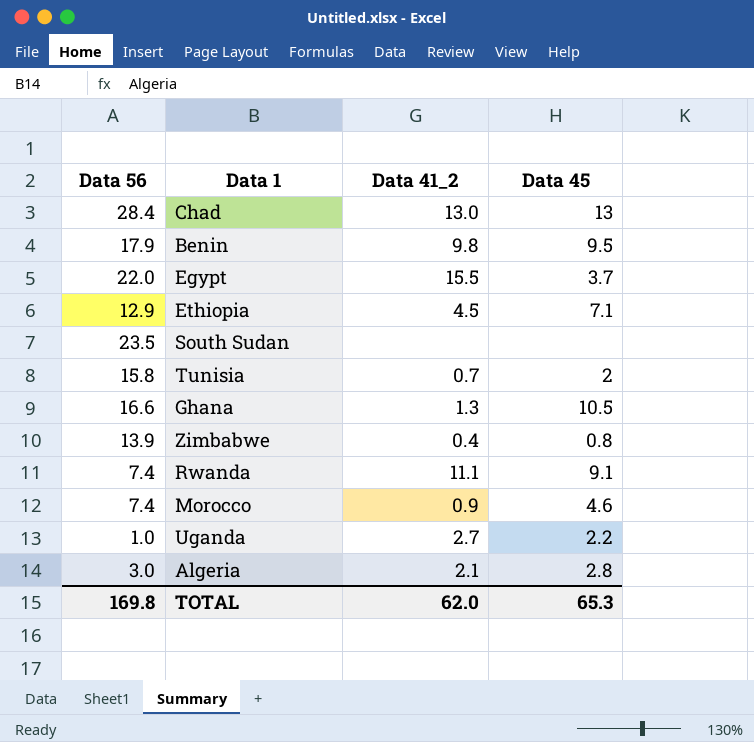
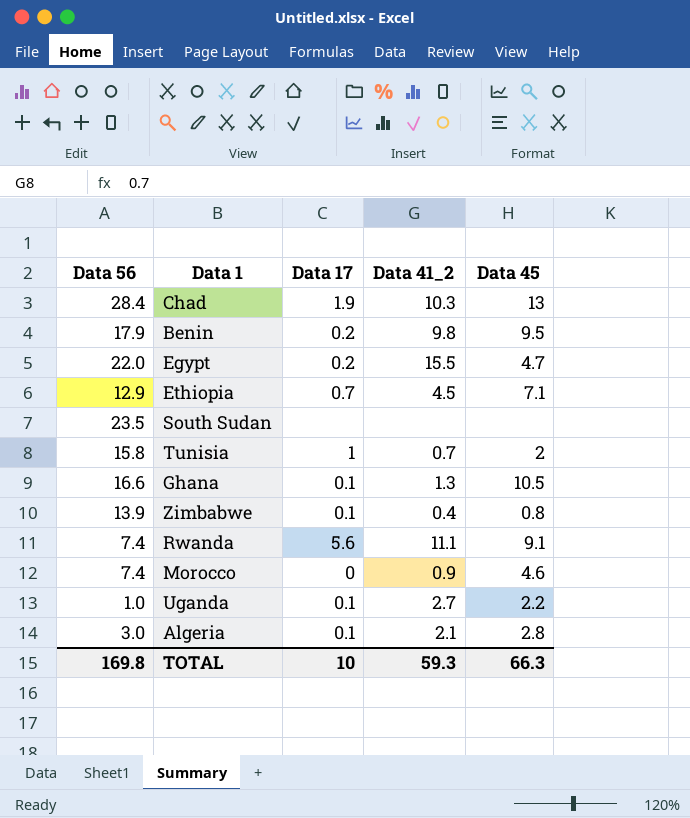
column Data 17 | position: none -> 3
Chad | Data 41_2: 13.0 -> 10.3
Egypt | Data 45: 3.7 -> 4.7
TOTAL | Data 41_2: 62.0 -> 59.3
TOTAL | Data 45: 65.3 -> 66.3

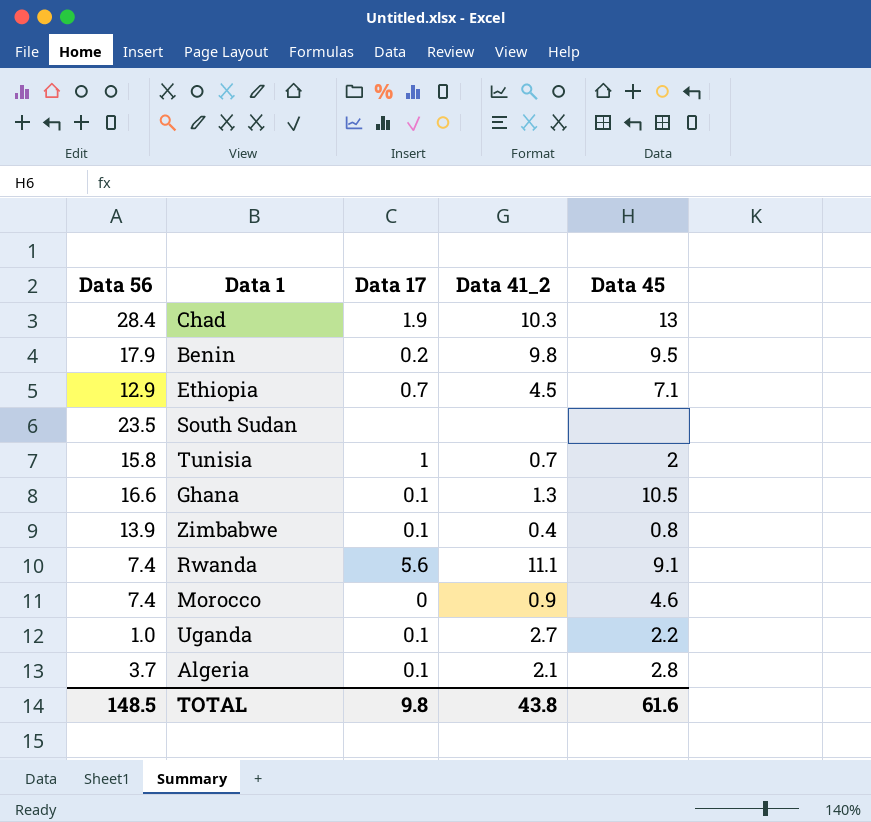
row Egypt: 22.0 | 0.2 | 15.5 | 4.7 -> none
Algeria | Data 56: 3.0 -> 3.7
TOTAL | Data 56: 169.8 -> 148.5
TOTAL | Data 17: 10 -> 9.8
TOTAL | Data 41_2: 59.3 -> 43.8
TOTAL | Data 45: 66.3 -> 61.6

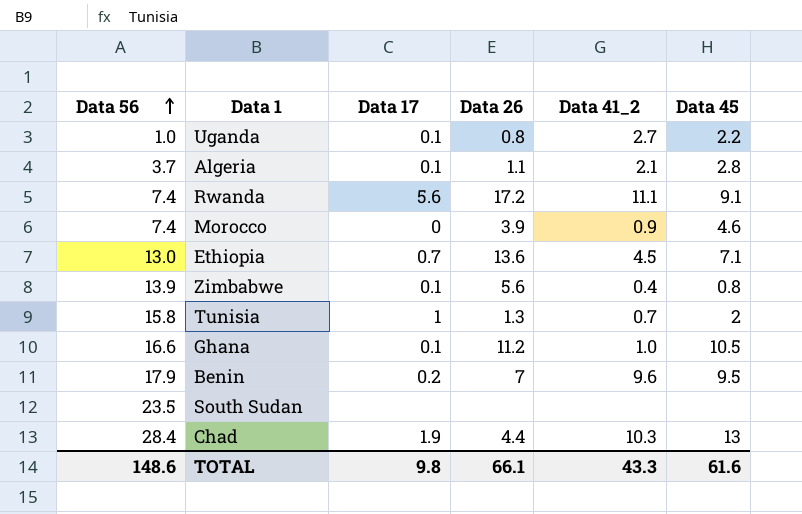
row order: none -> Data 56 ascending
column Data 26 | position: none -> 4
Ethiopia | Data 56: 12.9 -> 13.0
Ghana | Data 41_2: 1.3 -> 1.0
Benin | Data 41_2: 9.8 -> 9.6
TOTAL | Data 56: 148.5 -> 148.6
TOTAL | Data 41_2: 43.8 -> 43.3

